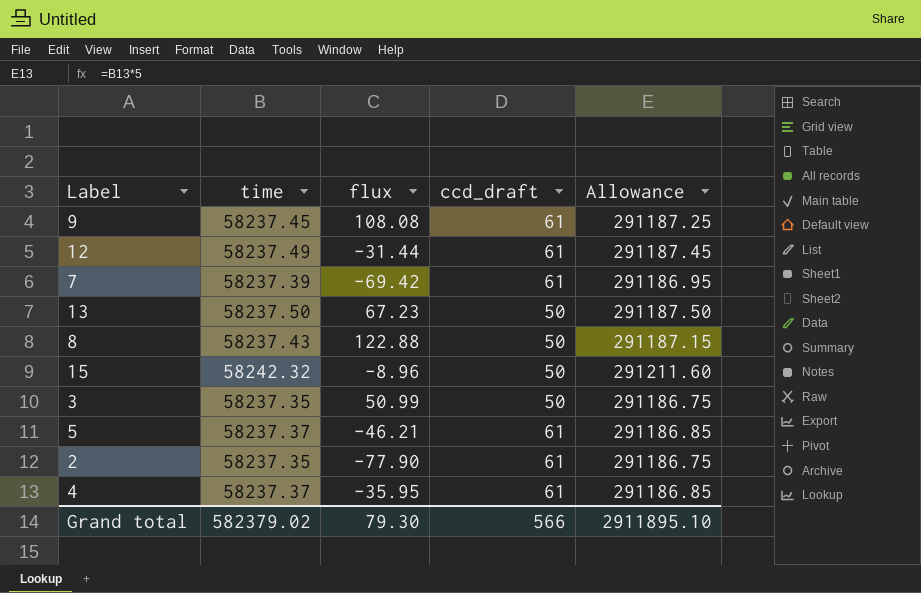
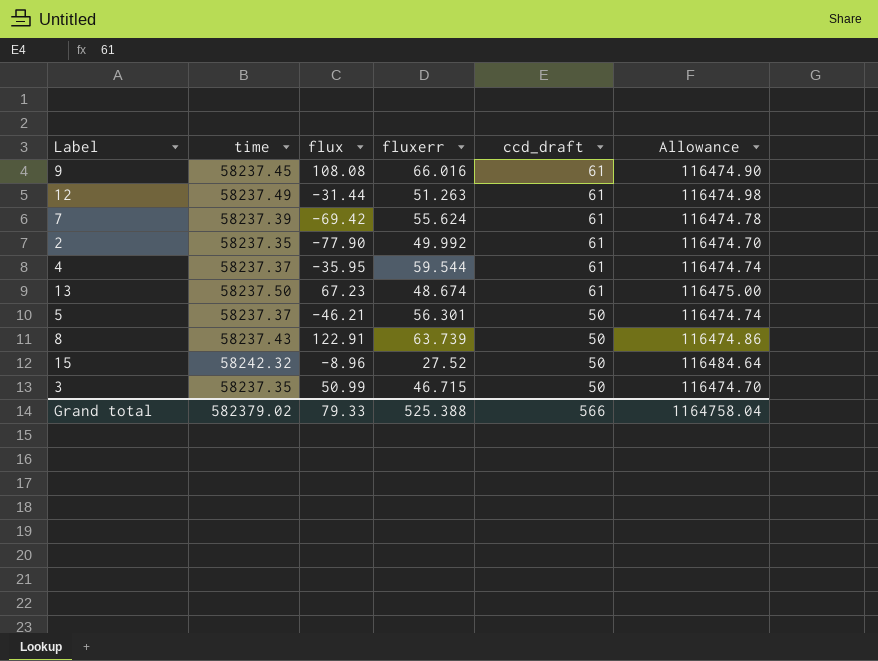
row order: none -> ccd_draft descending
column fluxerr | position: none -> 4
column Allowance | formula: [time] * 5 -> [time] * 2
13 | ccd_draft: 50 -> 61
5 | ccd_draft: 61 -> 50
8 | flux: 122.88 -> 122.91
Grand total | flux: 79.30 -> 79.33
Grand total | Allowance: 2911895.10 -> 1164758.04

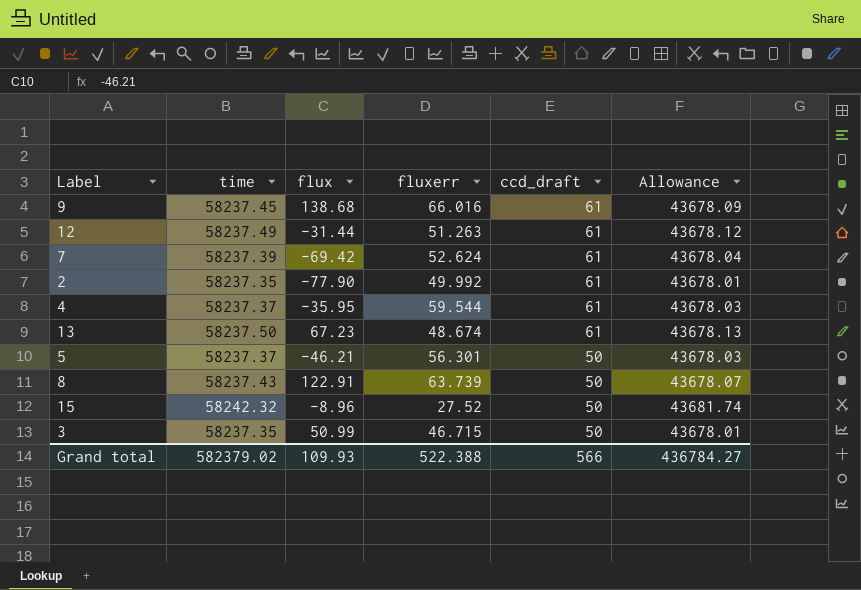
column Allowance | formula: [time] * 2 -> [time] * 0.75
9 | flux: 108.08 -> 138.68
7 | fluxerr: 55.624 -> 52.624
Grand total | flux: 79.33 -> 109.93
Grand total | fluxerr: 525.388 -> 522.388
Grand total | Allowance: 1164758.04 -> 436784.27

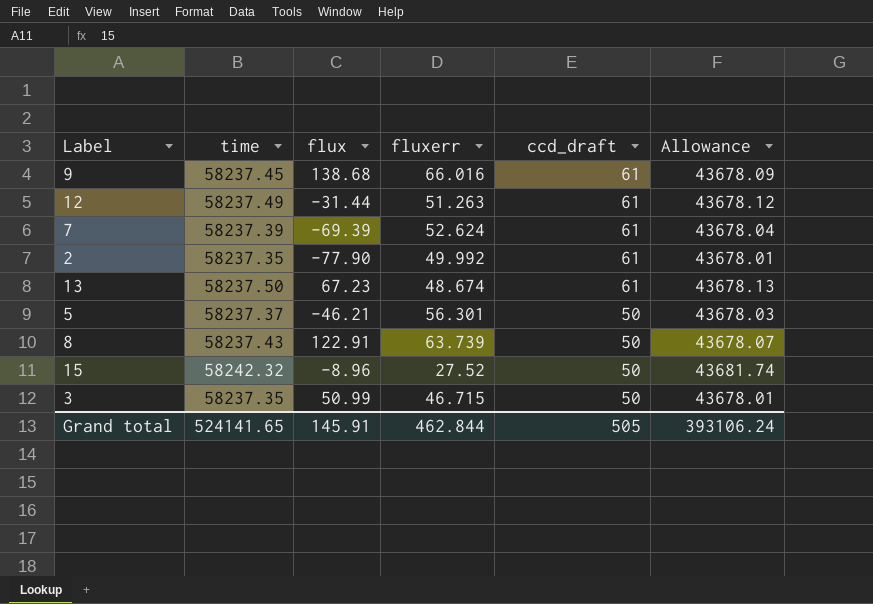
row 4: 58237.37 | -35.95 | 59.544 | 61 | 43678.03 -> none
7 | flux: -69.42 -> -69.39
Grand total | time: 582379.02 -> 524141.65
Grand total | flux: 109.93 -> 145.91
Grand total | fluxerr: 522.388 -> 462.844
Grand total | ccd_draft: 566 -> 505
Grand total | Allowance: 436784.27 -> 393106.24

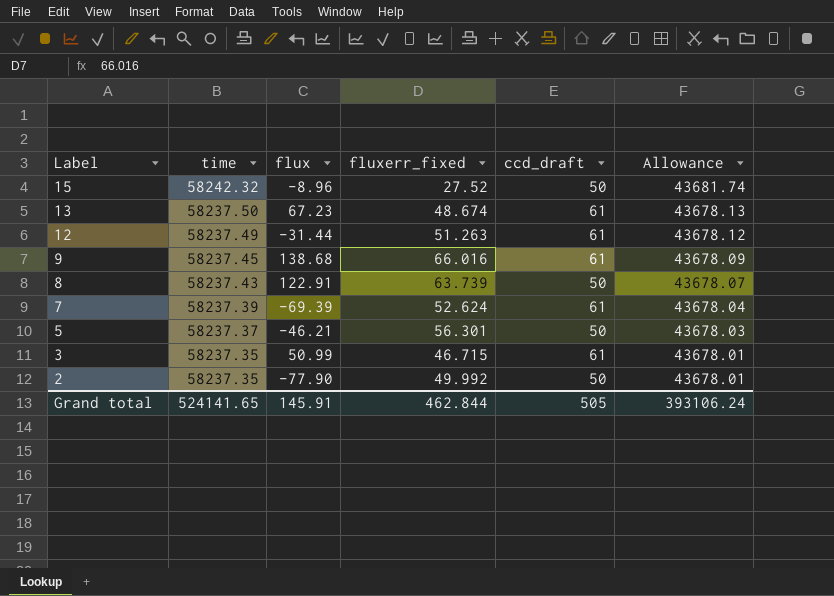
row order: ccd_draft descending -> Label descending
column name: fluxerr -> fluxerr_fixed
3 | ccd_draft: 50 -> 61
2 | ccd_draft: 61 -> 50

